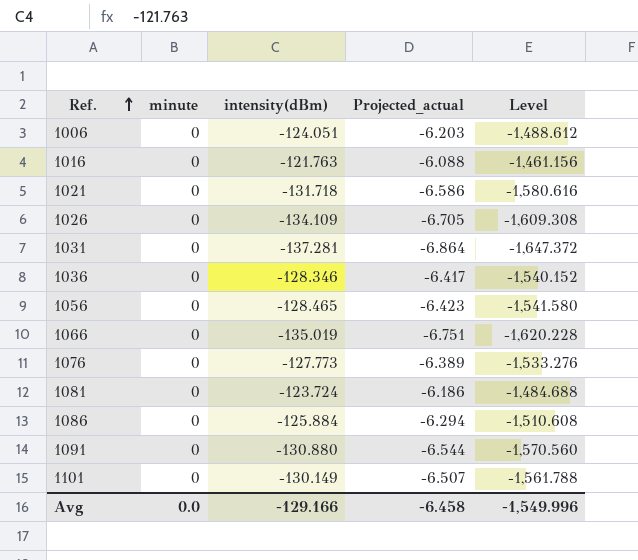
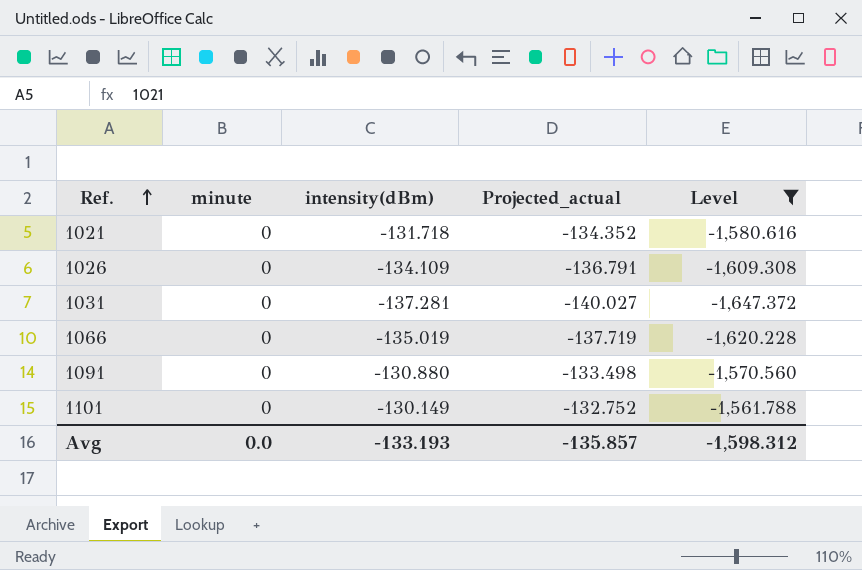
filter: none -> Level <= -1,561.788
column Projected_actual | formula: [intensity(dBm)] * 0.05 -> [intensity(dBm)] * 1.02
Avg | intensity(dBm): -129.166 -> -133.193
Avg | Projected_actual: -6.458 -> -135.857
Avg | Level: -1,549.996 -> -1,598.312

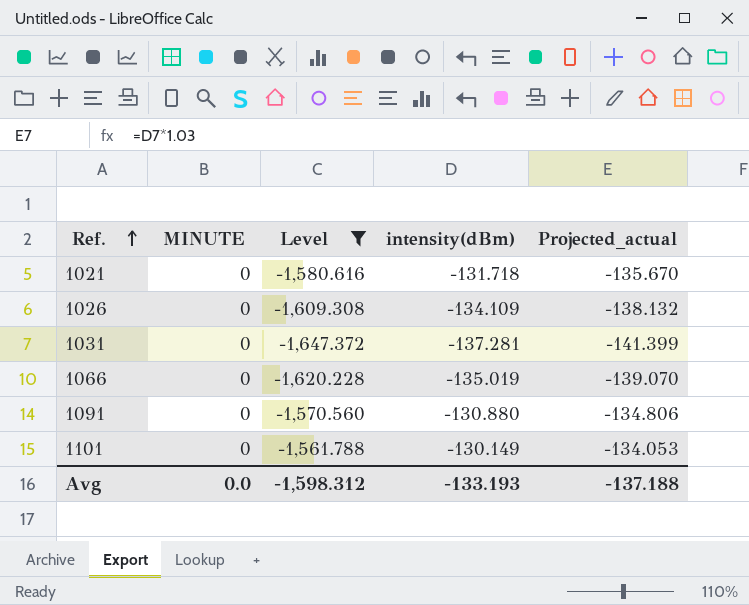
column name: minute -> MINUTE
column Level | position: 5 -> 3
column Projected_actual | formula: [intensity(dBm)] * 1.02 -> [intensity(dBm)] * 1.03
Avg | Projected_actual: -135.857 -> -137.188

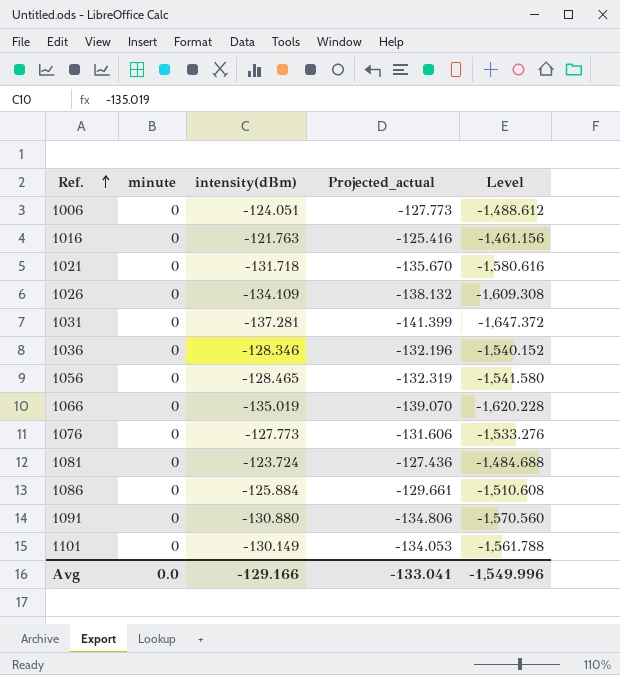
filter: Level <= -1,561.788 -> none
column name: MINUTE -> minute
column Level | position: 3 -> 5
Avg | intensity(dBm): -133.193 -> -129.166
Avg | Projected_actual: -137.188 -> -133.041
Avg | Level: -1,598.312 -> -1,549.996

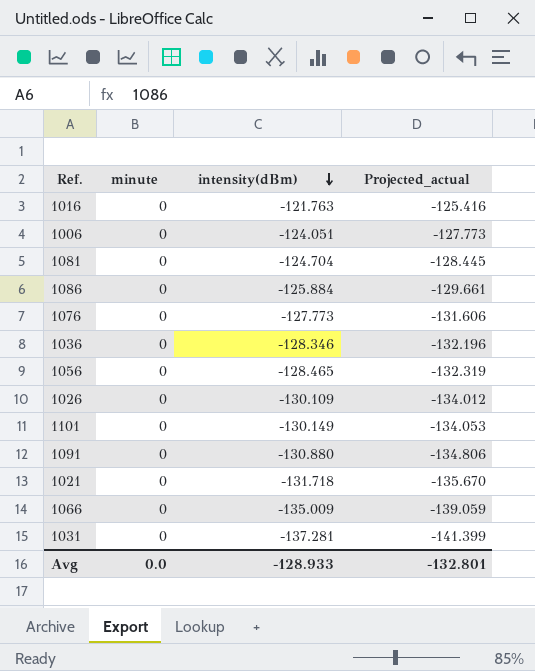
row order: Ref. ascending -> intensity(dBm) descending
column Level | formula: [intensity(dBm)] * 12 -> none
1081 | intensity(dBm): -123.724 -> -124.704
1081 | Projected_actual: -127.436 -> -128.445
1026 | intensity(dBm): -134.109 -> -130.109
1026 | Projected_actual: -138.132 -> -134.012
1066 | intensity(dBm): -135.019 -> -135.009
1066 | Projected_actual: -139.070 -> -139.059
Avg | intensity(dBm): -129.166 -> -128.933
Avg | Projected_actual: -133.041 -> -132.801

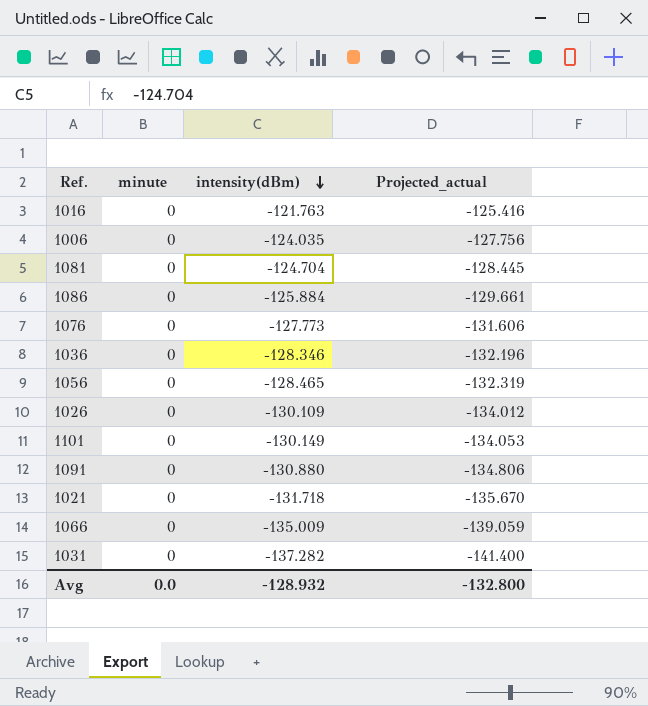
1006 | intensity(dBm): -124.051 -> -124.035
1006 | Projected_actual: -127.773 -> -127.756
1031 | intensity(dBm): -137.281 -> -137.282
1031 | Projected_actual: -141.399 -> -141.400
Avg | intensity(dBm): -128.933 -> -128.932
Avg | Projected_actual: -132.801 -> -132.800

